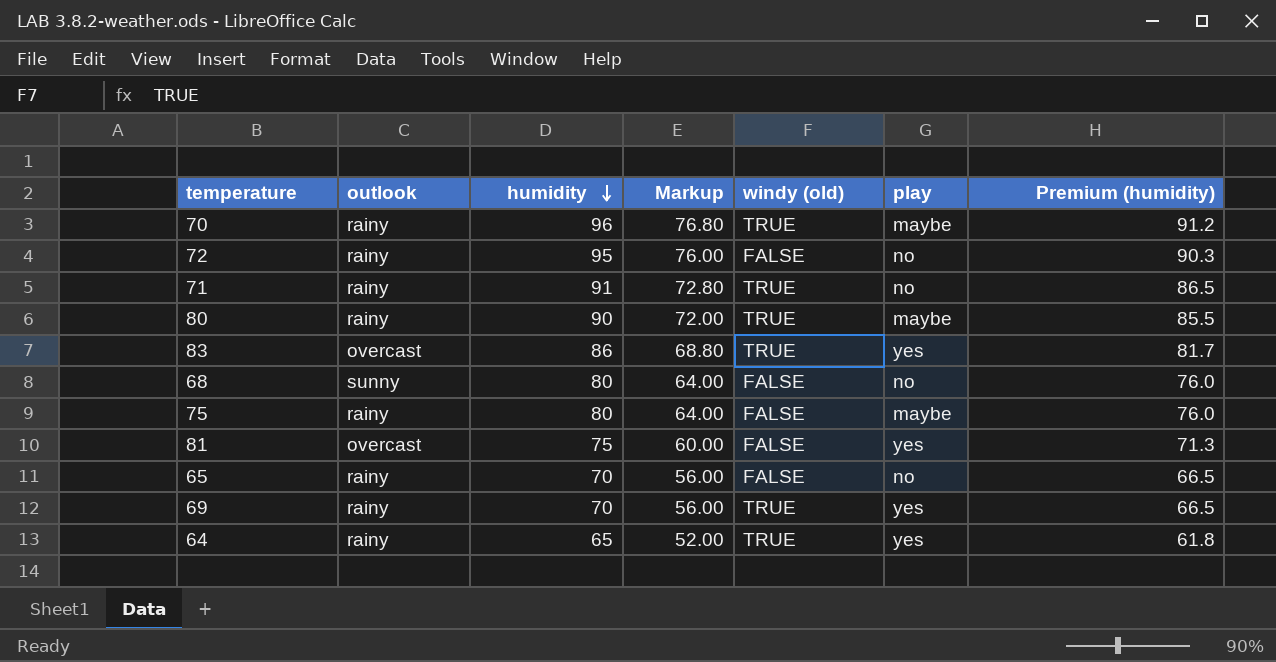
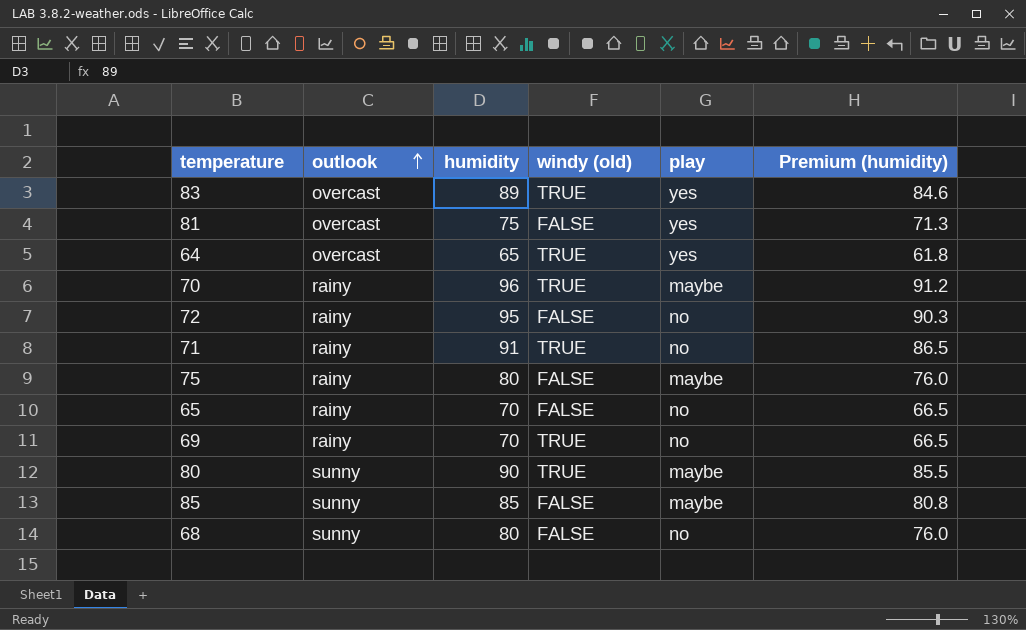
row order: humidity descending -> outlook ascending
column Markup | formula: [humidity] * 0.8 -> none
83 | humidity: 86 -> 89
83 | Premium (humidity): 81.7 -> 84.6
64 | outlook: rainy -> overcast
69 | play: yes -> no
80 | outlook: rainy -> sunny
row 85: none -> sunny | 85 | FALSE | maybe | 80.8

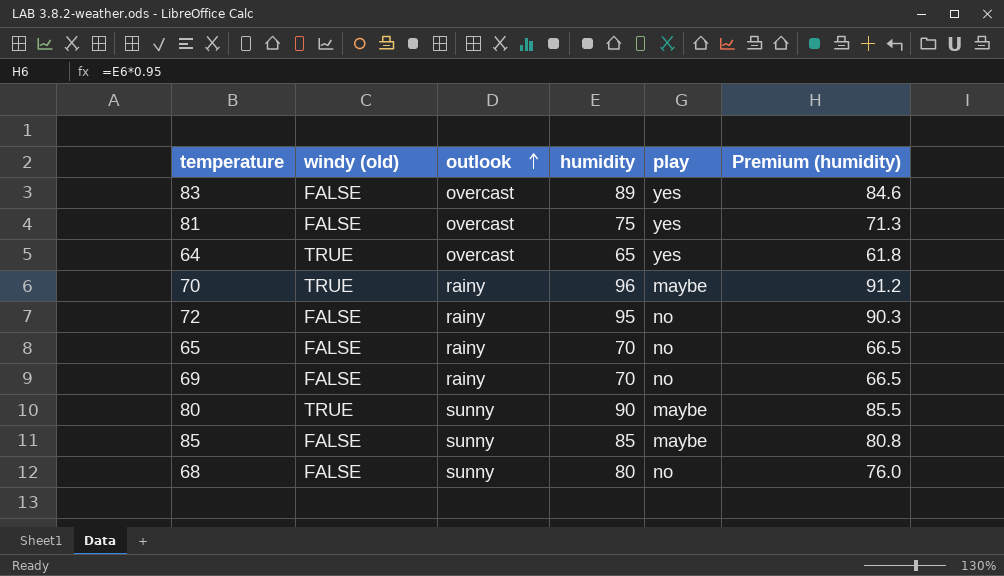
column windy (old) | position: 4 -> 2
row 71: rainy | 91 | TRUE | no | 86.5 -> none
row 75: rainy | 80 | FALSE | maybe | 76.0 -> none
83 | windy (old): TRUE -> FALSE
69 | windy (old): TRUE -> FALSE

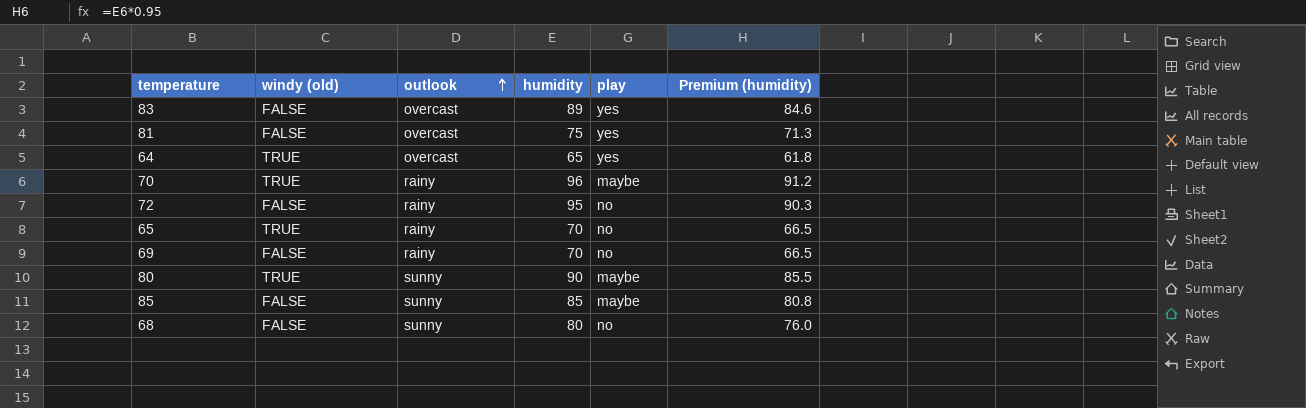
65 | windy (old): FALSE -> TRUE

